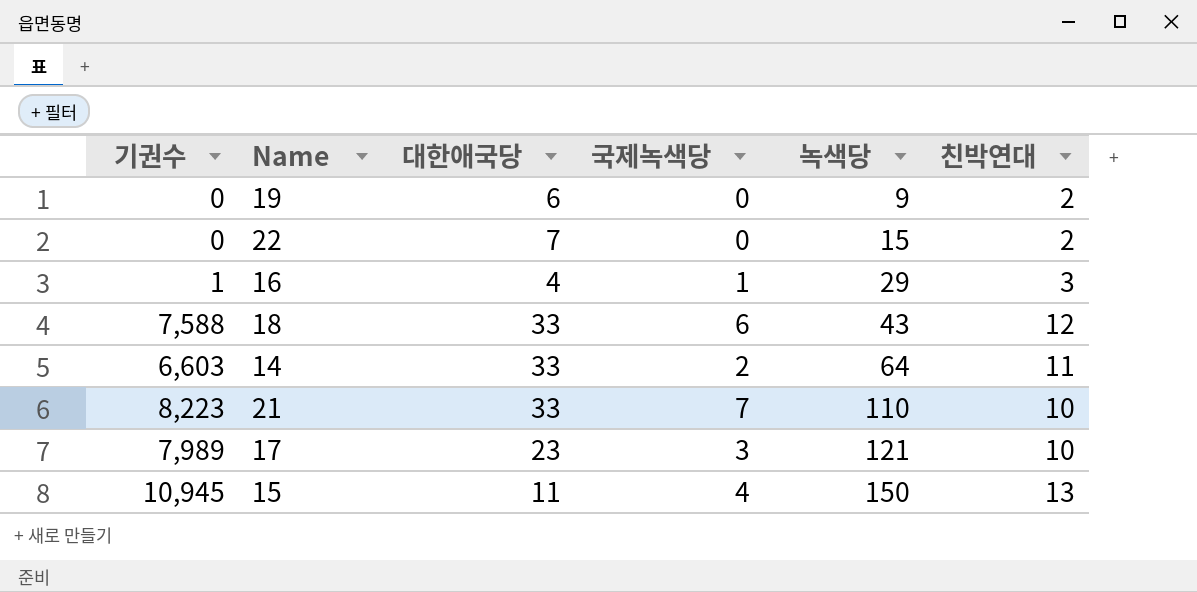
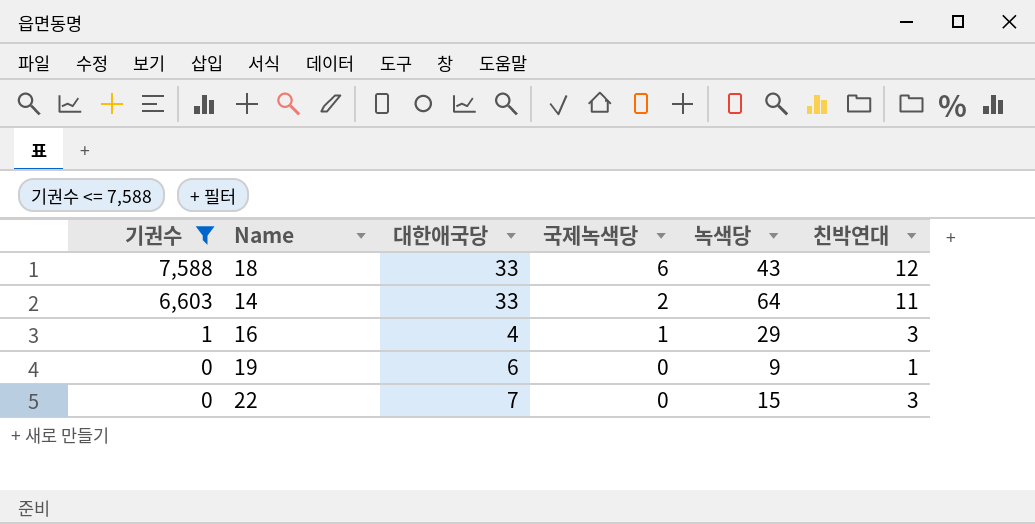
filter: none -> 기권수 <= 7,588
row order: 녹색당 ascending -> 기권수 descending
19 | 친박연대: 2 -> 1
22 | 친박연대: 2 -> 3

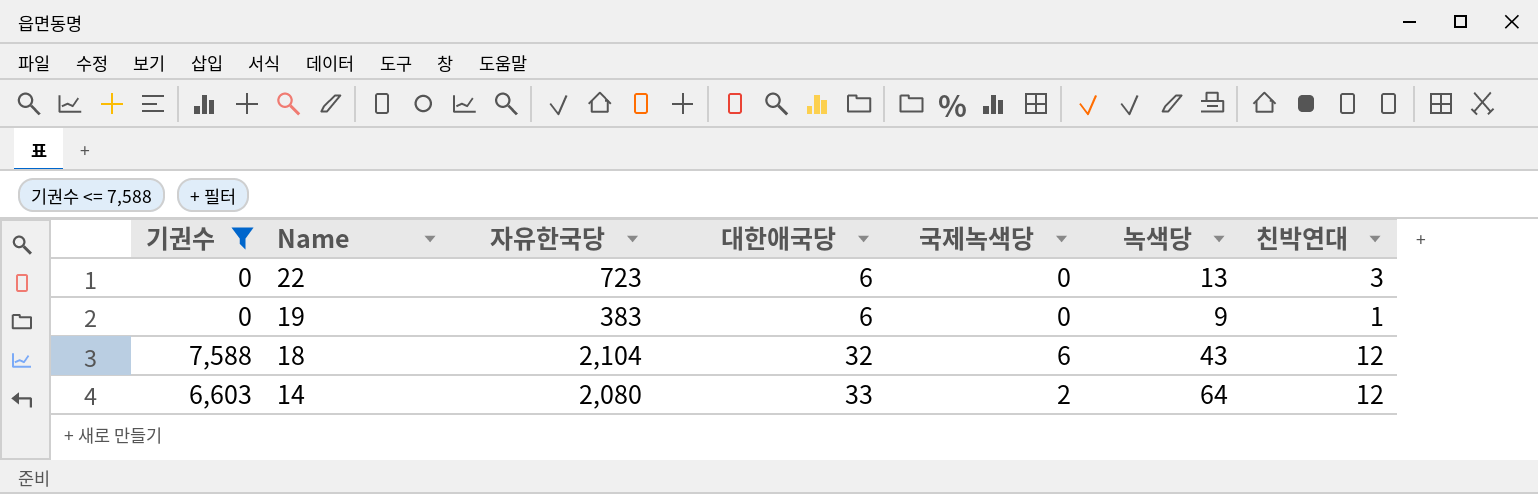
row order: 기권수 descending -> Name descending
column 자유한국당 | position: none -> 3
row 16: 1 | 4 | 1 | 29 | 3 -> none
22 | 대한애국당: 7 -> 6
22 | 녹색당: 15 -> 13
18 | 대한애국당: 33 -> 32
14 | 친박연대: 11 -> 12

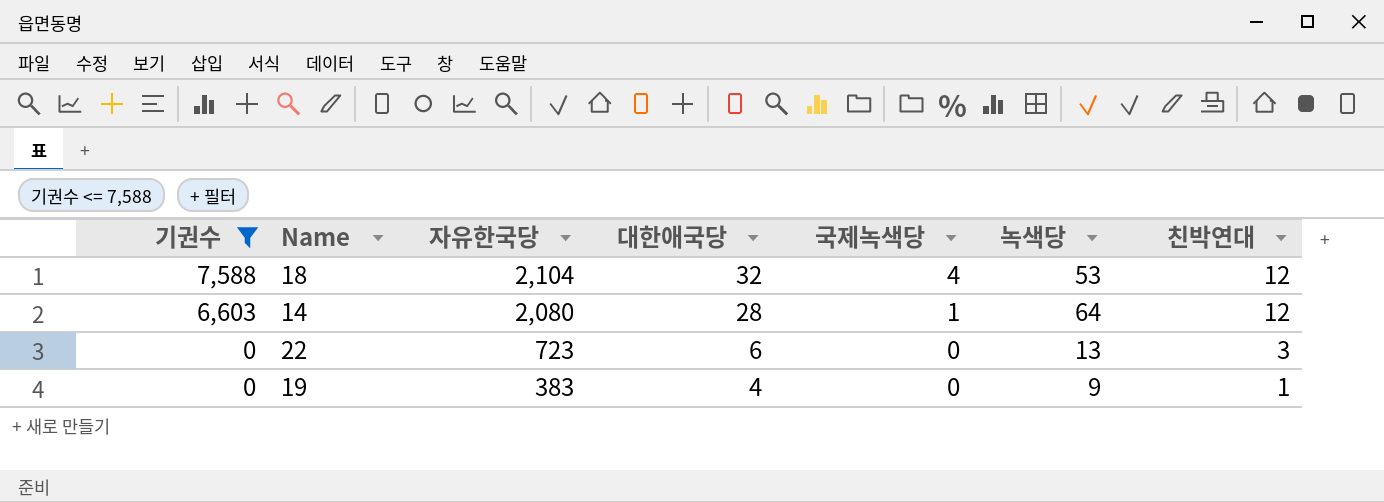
row order: Name descending -> 기권수 descending
18 | 국제녹색당: 6 -> 4
18 | 녹색당: 43 -> 53
14 | 대한애국당: 33 -> 28
14 | 국제녹색당: 2 -> 1
19 | 대한애국당: 6 -> 4

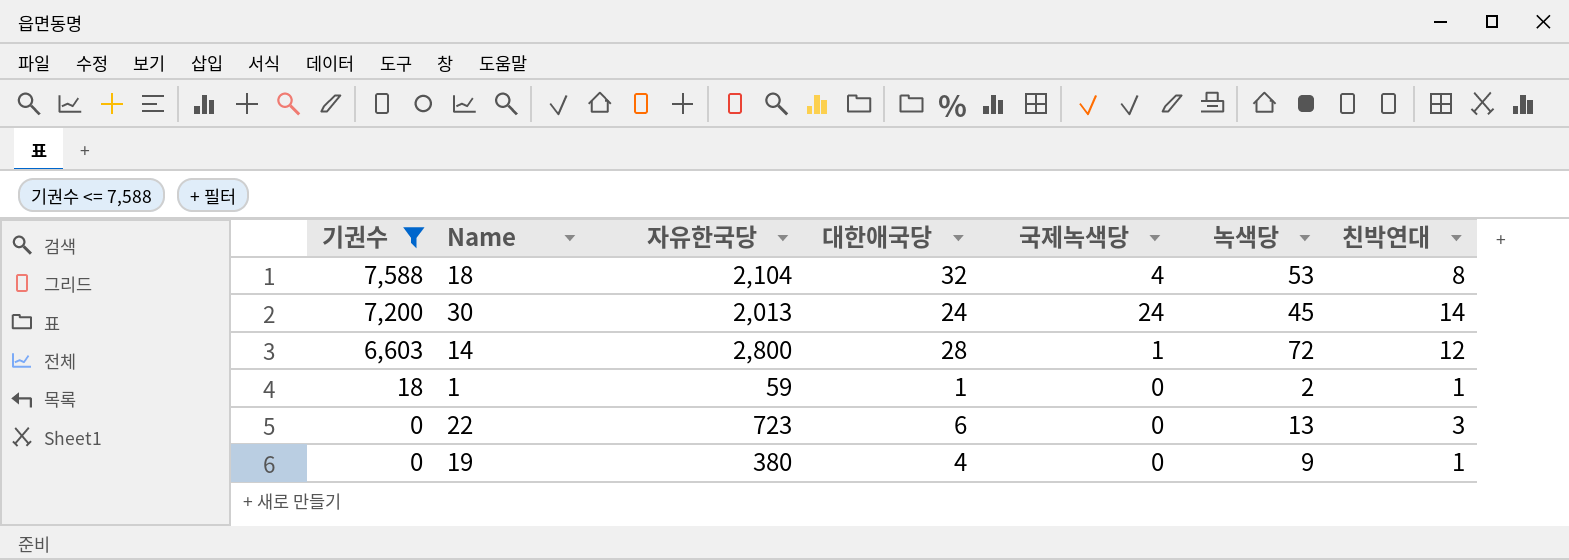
18 | 친박연대: 12 -> 8
row 30: none -> 7,200 | 2,013 | 24 | 24 | 45 | 14
14 | 자유한국당: 2,080 -> 2,800
14 | 녹색당: 64 -> 72
row 1: none -> 18 | 59 | 1 | 0 | 2 | 1
19 | 자유한국당: 383 -> 380

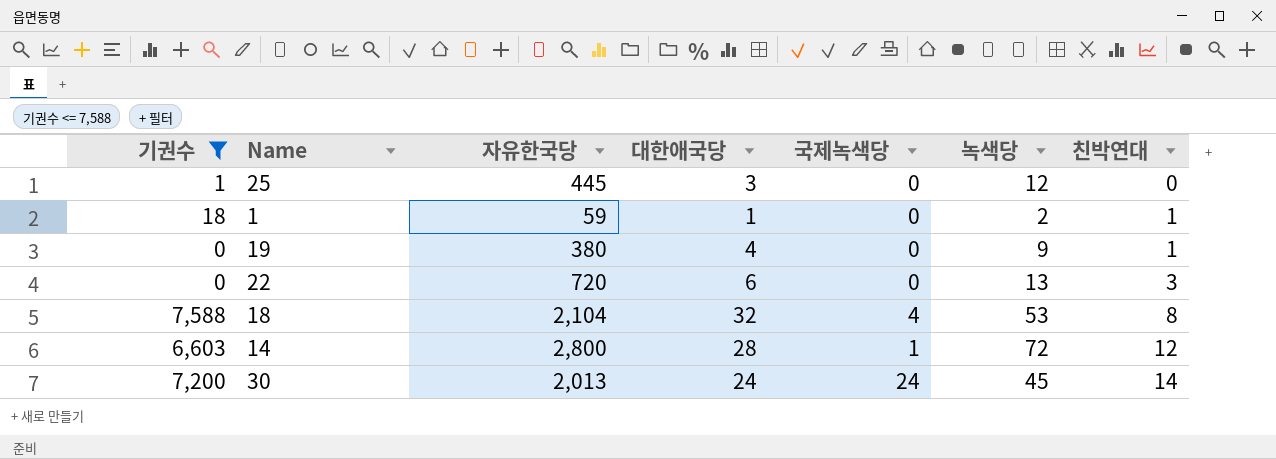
row order: 기권수 descending -> 친박연대 ascending
row 25: none -> 1 | 445 | 3 | 0 | 12 | 0
22 | 자유한국당: 723 -> 720

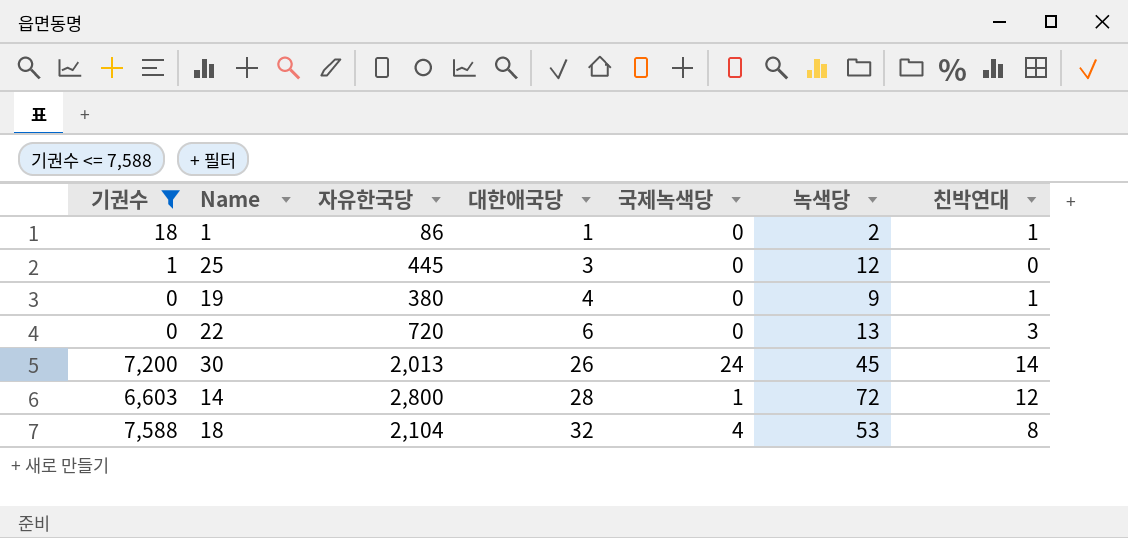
row order: 친박연대 ascending -> 대한애국당 ascending
1 | 자유한국당: 59 -> 86
30 | 대한애국당: 24 -> 26

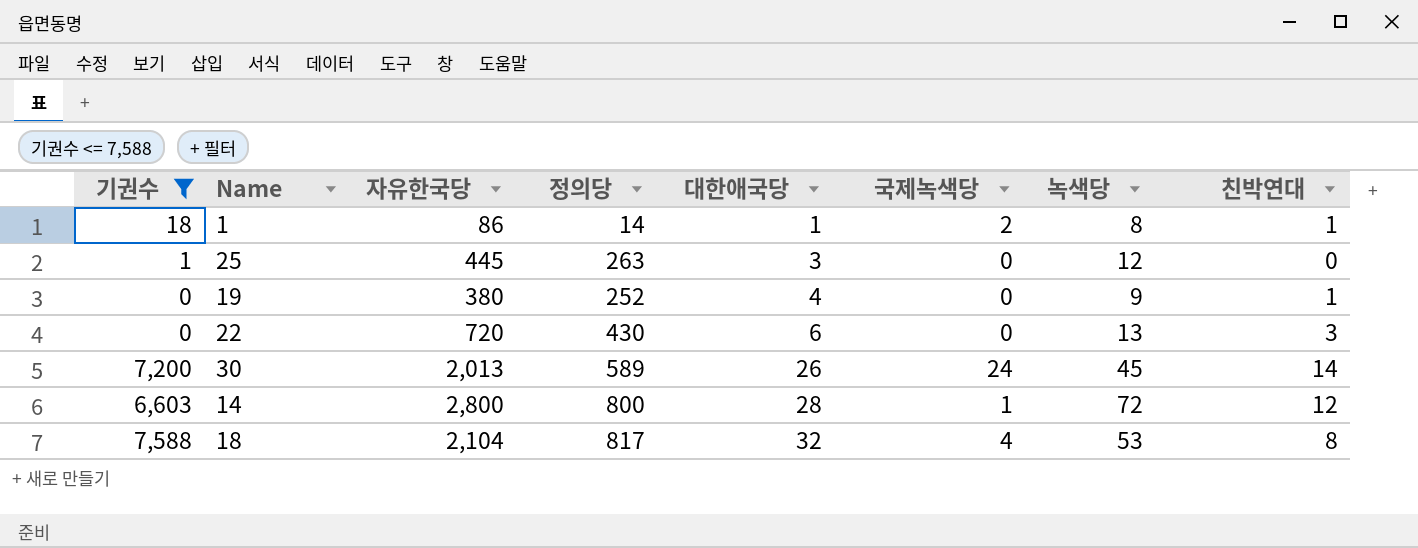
column 정의당 | position: none -> 4
1 | 국제녹색당: 0 -> 2
1 | 녹색당: 2 -> 8

